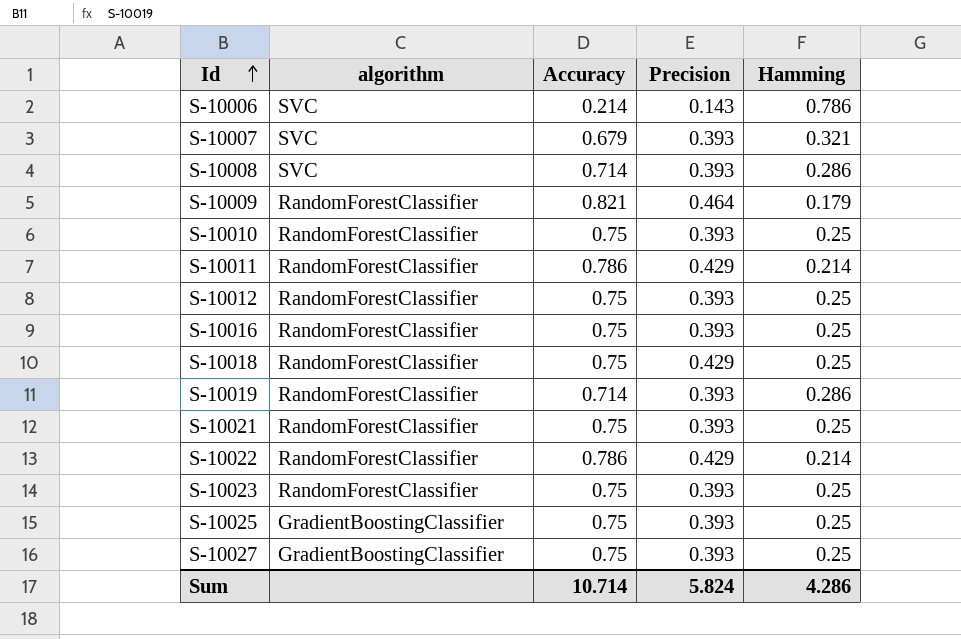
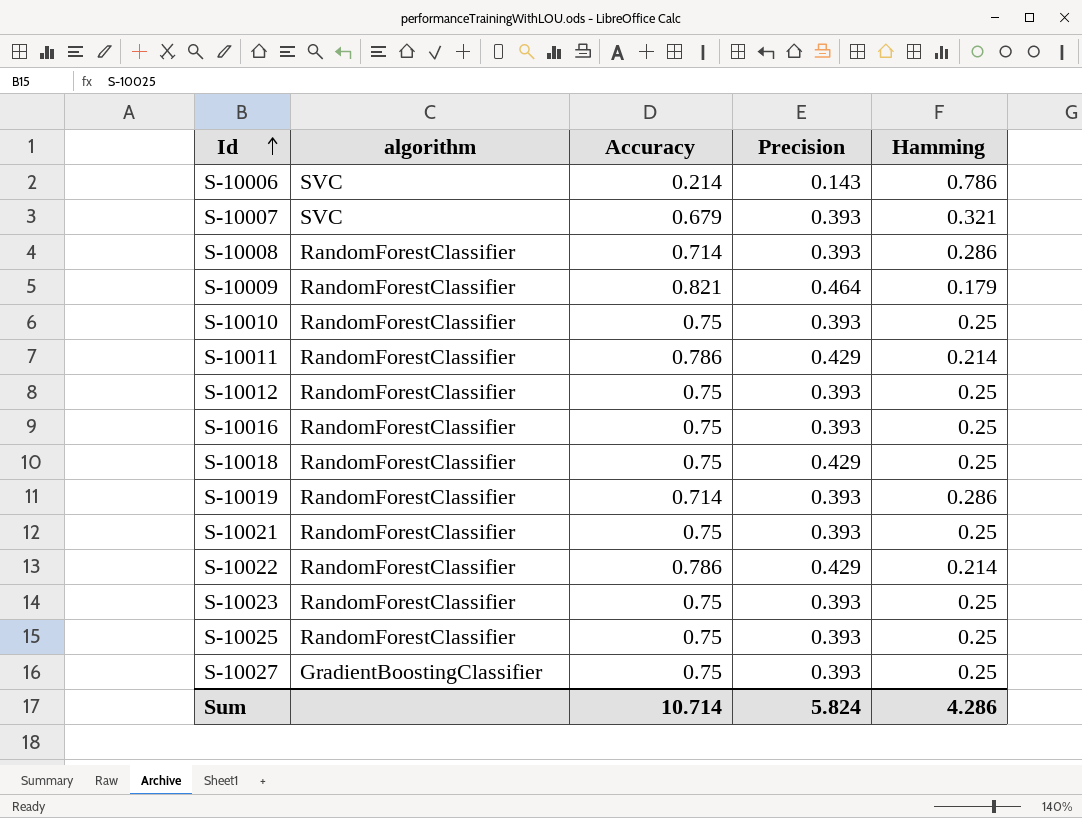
S-10008 | algorithm: SVC -> RandomForestClassifier
S-10025 | algorithm: GradientBoostingClassifier -> RandomForestClassifier

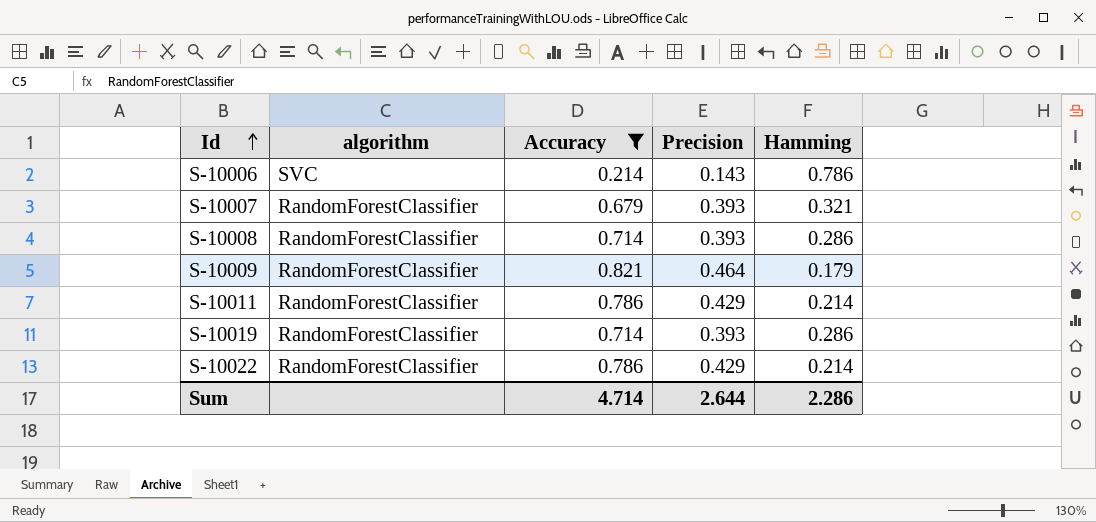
filter: none -> Accuracy != 0.75
S-10007 | algorithm: SVC -> RandomForestClassifier
Sum | Accuracy: 10.714 -> 4.714
Sum | Precision: 5.824 -> 2.644
Sum | Hamming: 4.286 -> 2.286

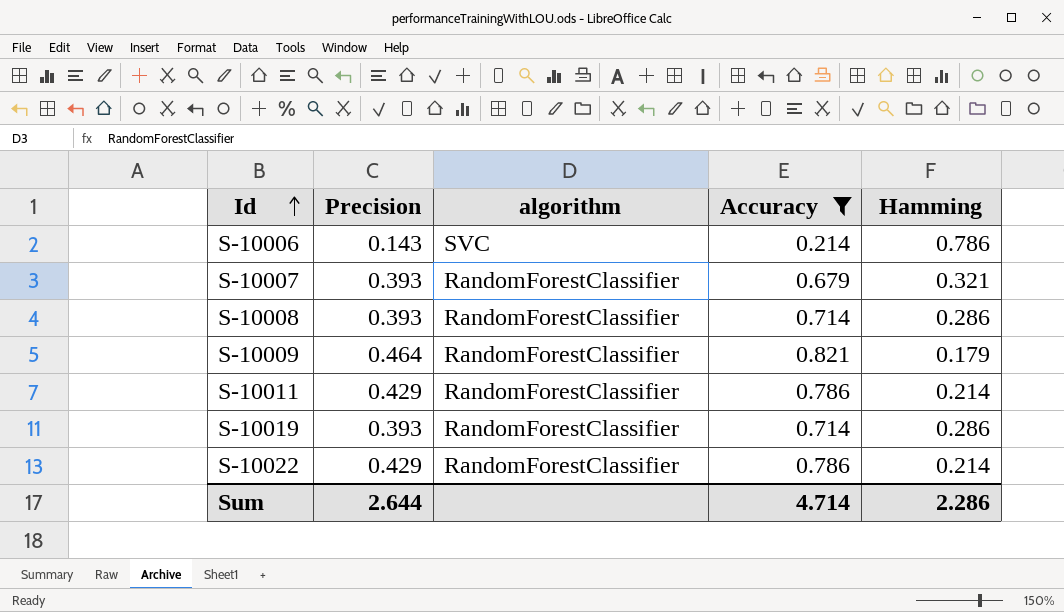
column Precision | position: 4 -> 2

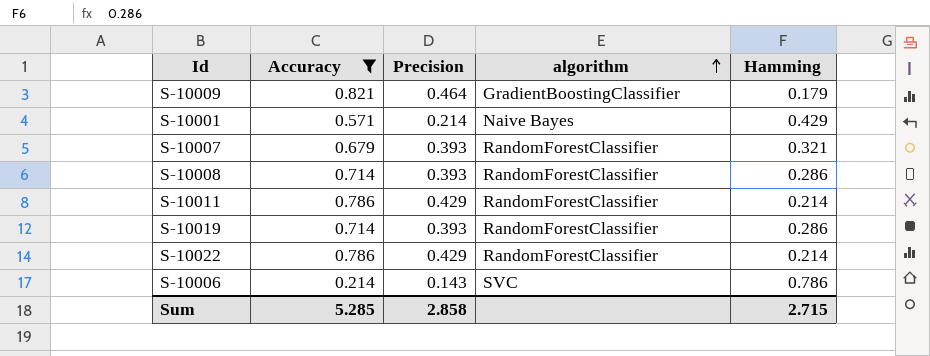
row order: Id ascending -> algorithm ascending
column Accuracy | position: 4 -> 2
S-10009 | algorithm: RandomForestClassifier -> GradientBoostingClassifier
row S-10001: none -> 0.571 | 0.214 | Naive Bayes | 0.429
Sum | Accuracy: 4.714 -> 5.285
Sum | Precision: 2.644 -> 2.858
Sum | Hamming: 2.286 -> 2.715

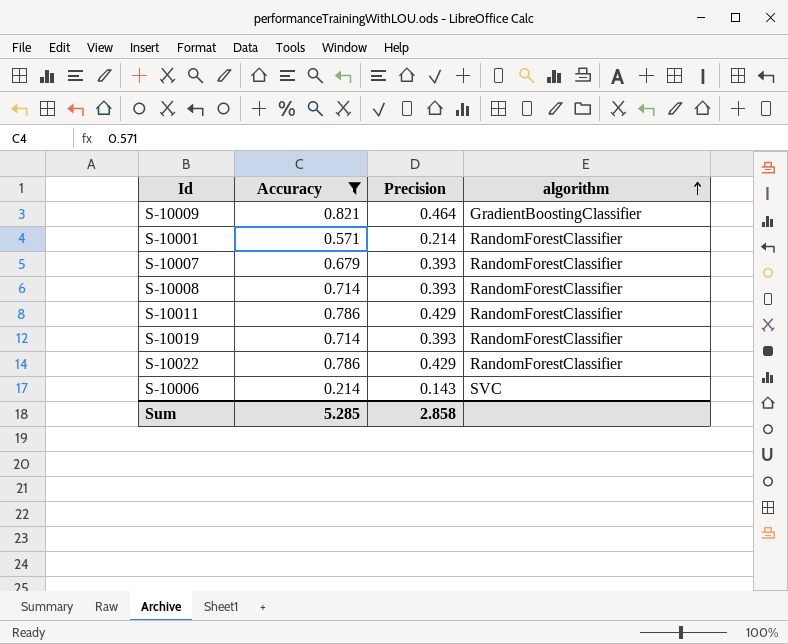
column Hamming | position: 5 -> none
S-10001 | algorithm: Naive Bayes -> RandomForestClassifier

